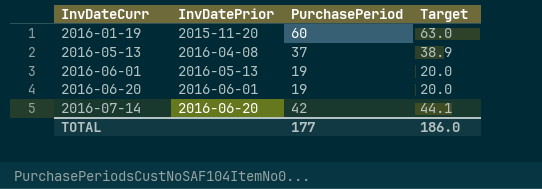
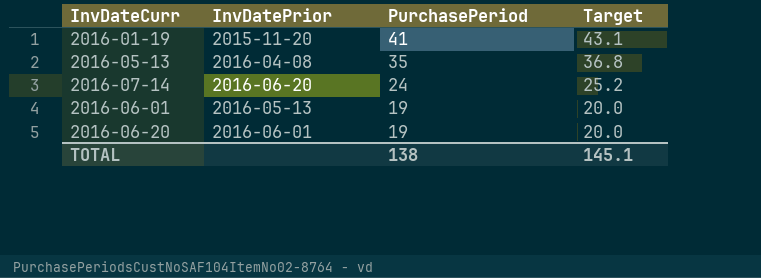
row order: InvDateCurr ascending -> PurchasePeriod descending
2016-01-19 | PurchasePeriod: 60 -> 41
2016-01-19 | Target: 63.0 -> 43.1
2016-05-13 | PurchasePeriod: 37 -> 35
2016-05-13 | Target: 38.9 -> 36.8
2016-07-14 | PurchasePeriod: 42 -> 24
2016-07-14 | Target: 44.1 -> 25.2
TOTAL | PurchasePeriod: 177 -> 138
TOTAL | Target: 186.0 -> 145.1

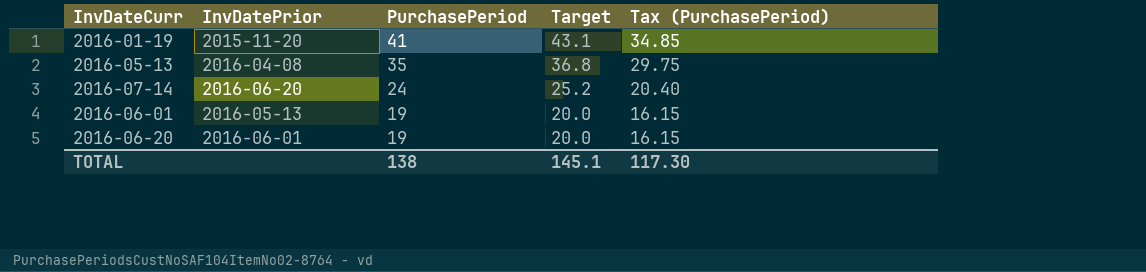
column Tax (PurchasePeriod) | formula: none -> [PurchasePeriod] * 0.85

